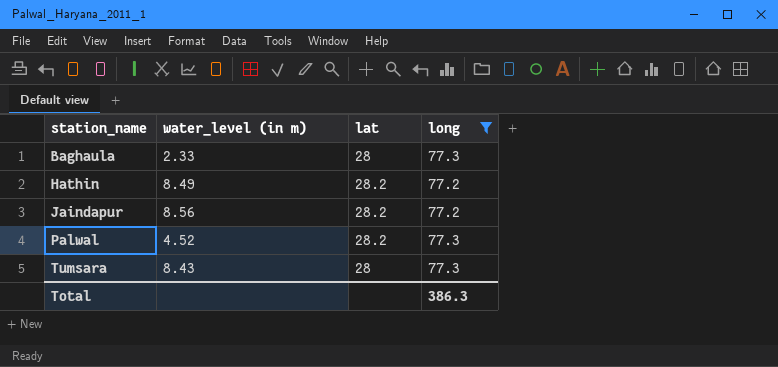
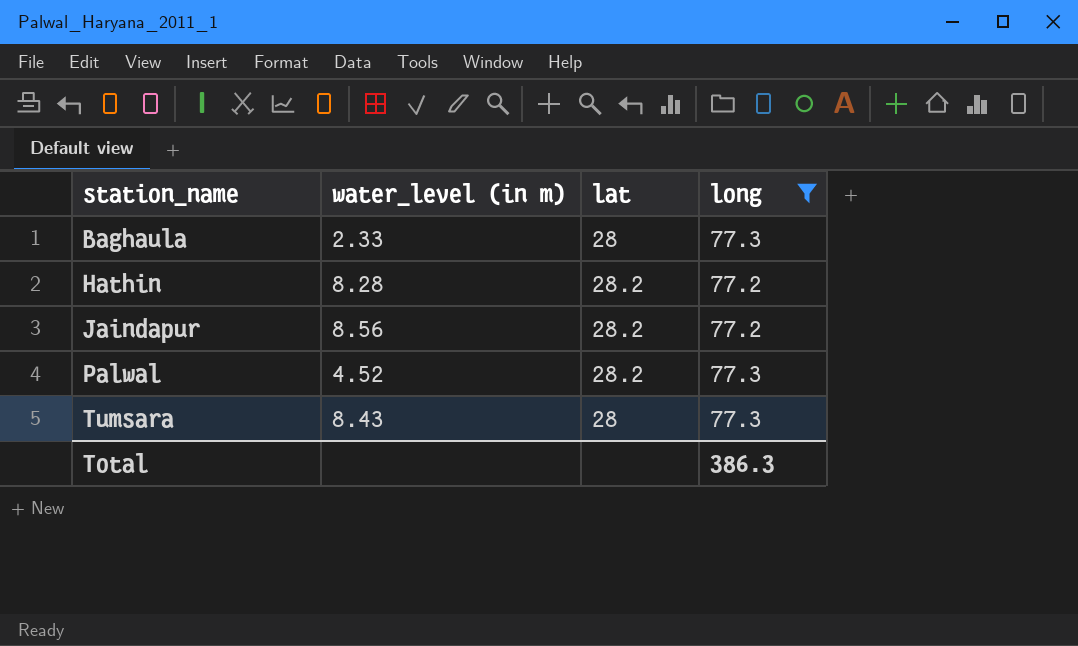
Hathin | water_level (in m): 8.49 -> 8.28

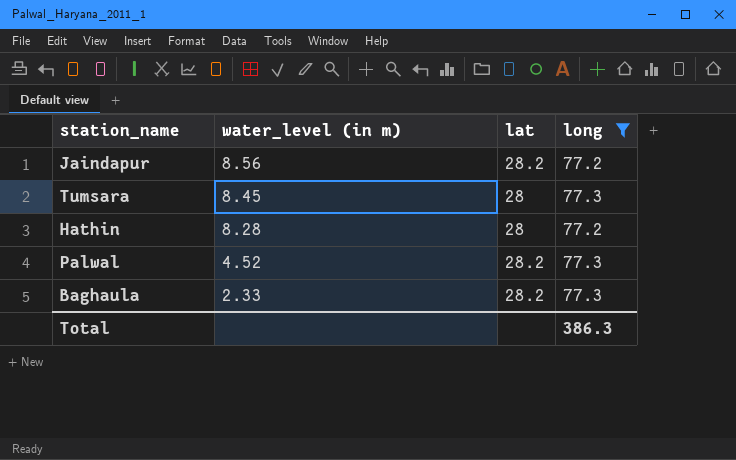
row order: station_name ascending -> water_level (in m) descending
Tumsara | water_level (in m): 8.43 -> 8.45
Hathin | lat: 28.2 -> 28
Baghaula | lat: 28 -> 28.2

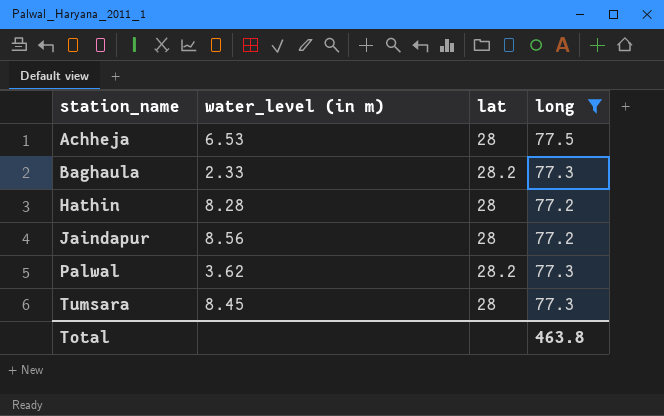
row order: water_level (in m) descending -> station_name ascending
row Achheja: none -> 6.53 | 28 | 77.5
Jaindapur | lat: 28.2 -> 28
Palwal | water_level (in m): 4.52 -> 3.62
Total | long: 386.3 -> 463.8

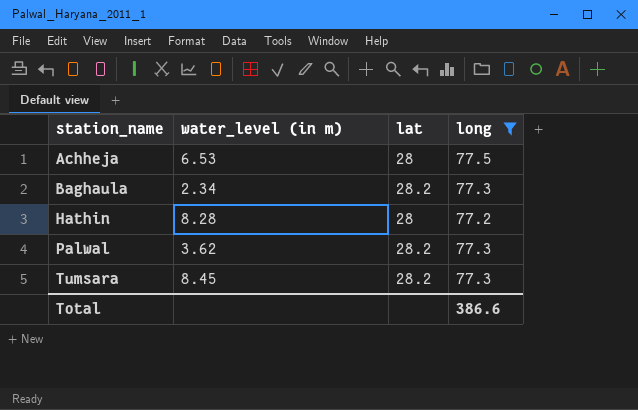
row Jaindapur: 8.56 | 28 | 77.2 -> none
Baghaula | water_level (in m): 2.33 -> 2.34
Tumsara | lat: 28 -> 28.2
Total | long: 463.8 -> 386.6

